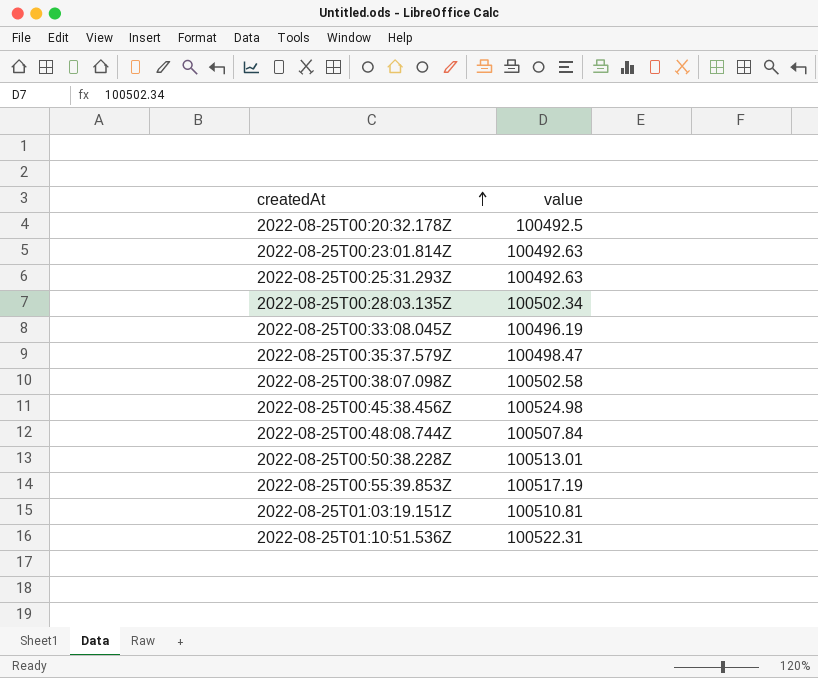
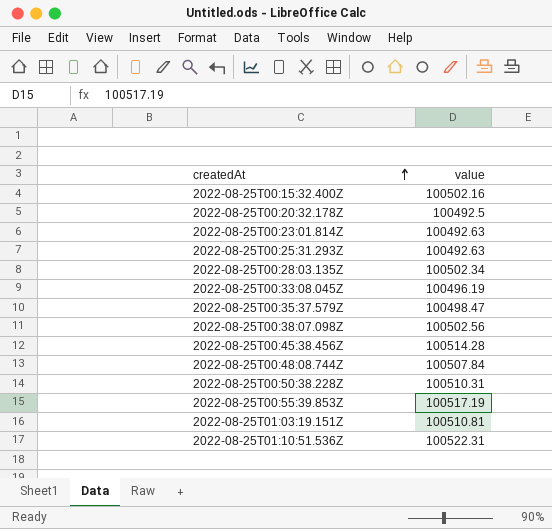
row 2022-08-25T00:15:32.400Z: none -> 100502.16
2022-08-25T00:38:07.098Z | value: 100502.58 -> 100502.56
2022-08-25T00:45:38.456Z | value: 100524.98 -> 100514.28
2022-08-25T00:50:38.228Z | value: 100513.01 -> 100510.31

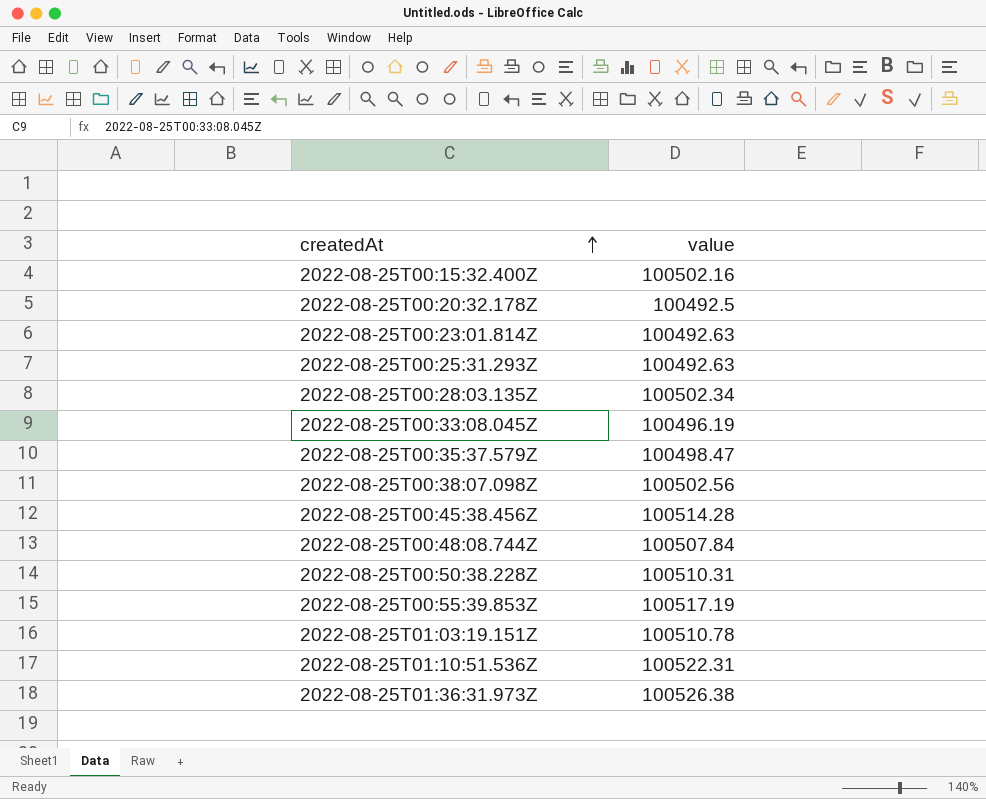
2022-08-25T01:03:19.151Z | value: 100510.81 -> 100510.78
row 2022-08-25T01:36:31.973Z: none -> 100526.38

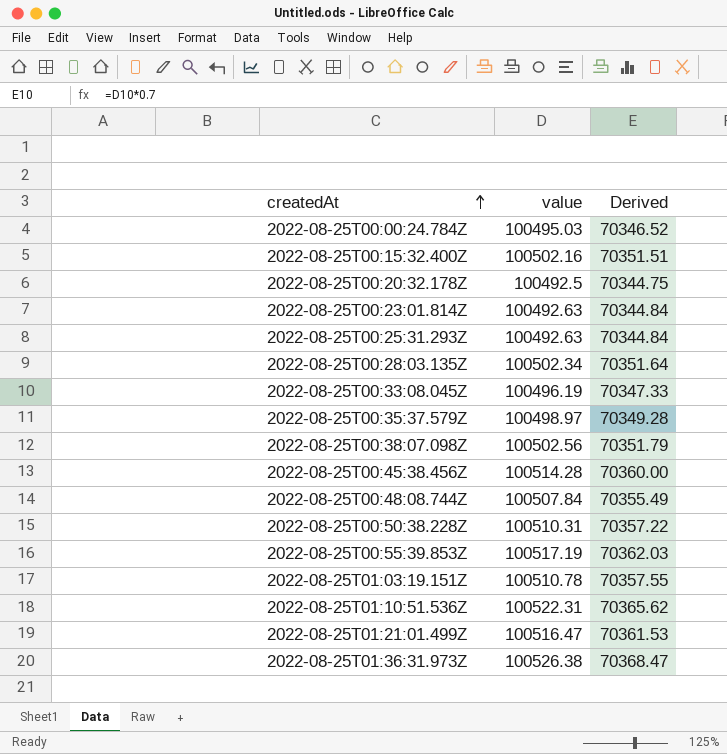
column Derived | formula: none -> [value] * 0.7
row 2022-08-25T00:00:24.784Z: none -> 100495.03 | 70346.52
2022-08-25T00:35:37.579Z | value: 100498.47 -> 100498.97
row 2022-08-25T01:21:01.499Z: none -> 100516.47 | 70361.53

